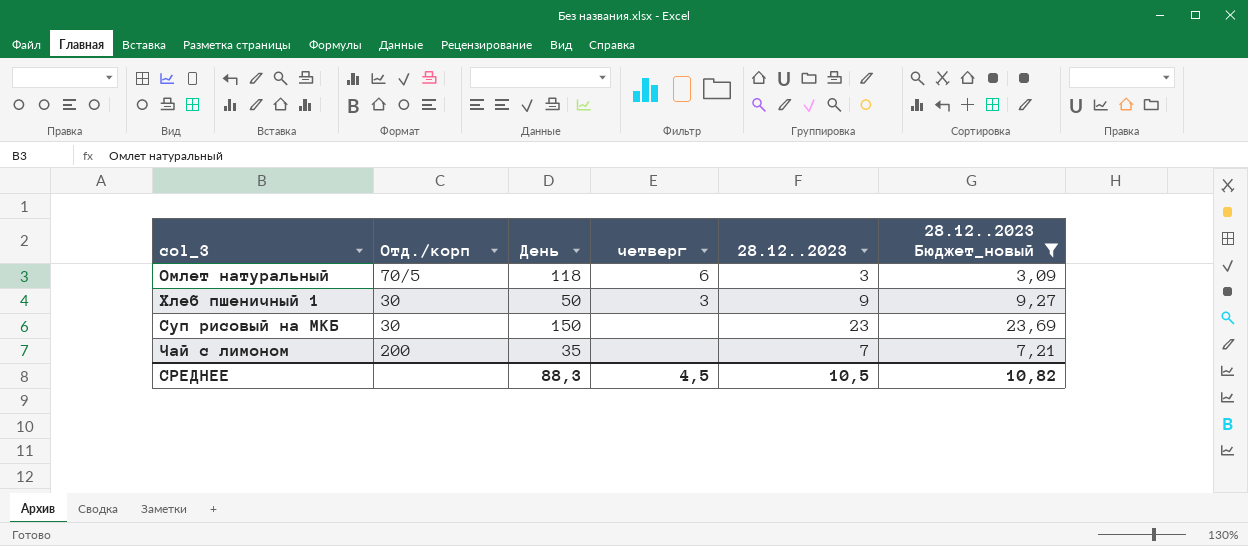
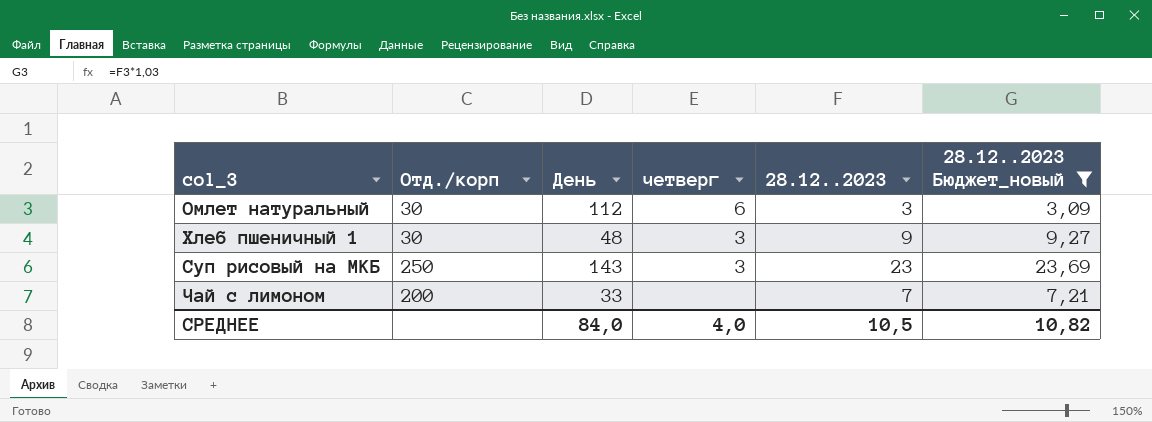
Омлет натуральный | Отд./корп: 70/5 -> 30
Омлет натуральный | День: 118 -> 112
Хлеб пшеничный 1 | День: 50 -> 48
Суп рисовый на МКБ | Отд./корп: 30 -> 250
Суп рисовый на МКБ | День: 150 -> 143
Суп рисовый на МКБ | четверг: none -> 3
Чай с лимоном | День: 35 -> 33
СРЕДНЕЕ | День: 88,3 -> 84,0
СРЕДНЕЕ | четверг: 4,5 -> 4,0

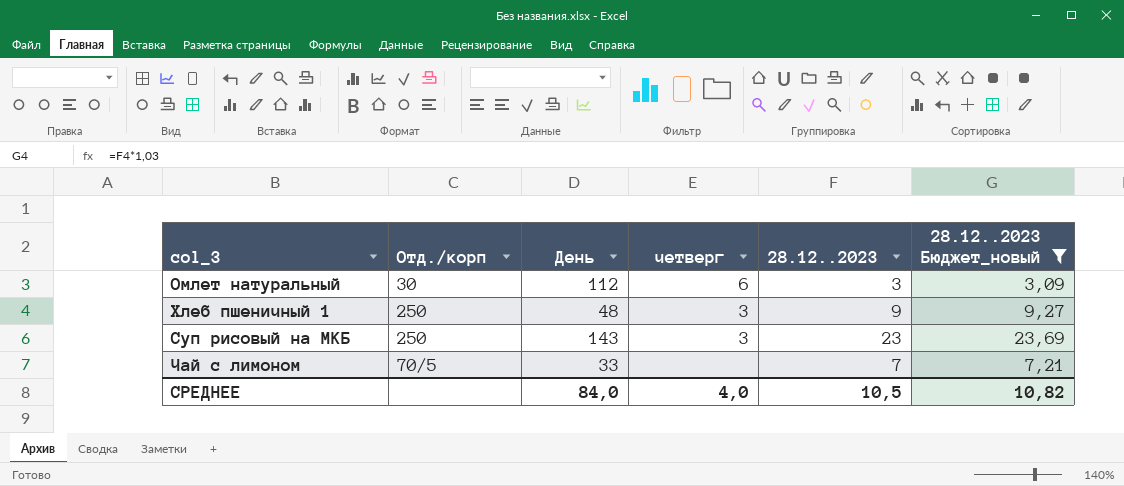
Хлеб пшеничный 1 | Отд./корп: 30 -> 250
Чай с лимоном | Отд./корп: 200 -> 70/5

